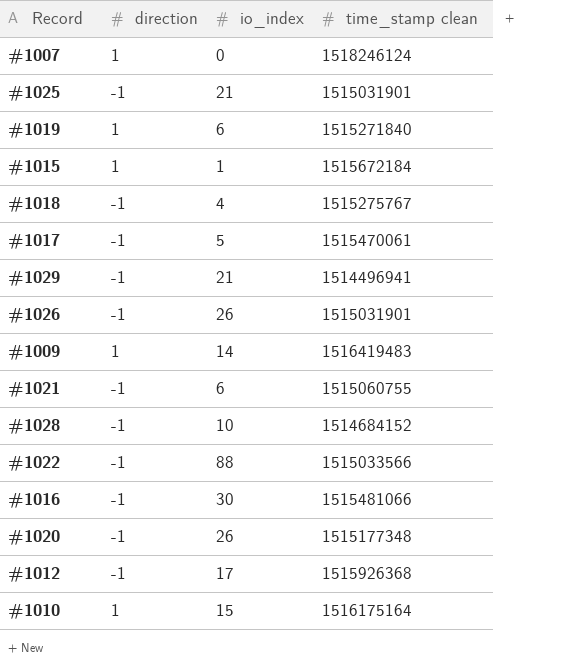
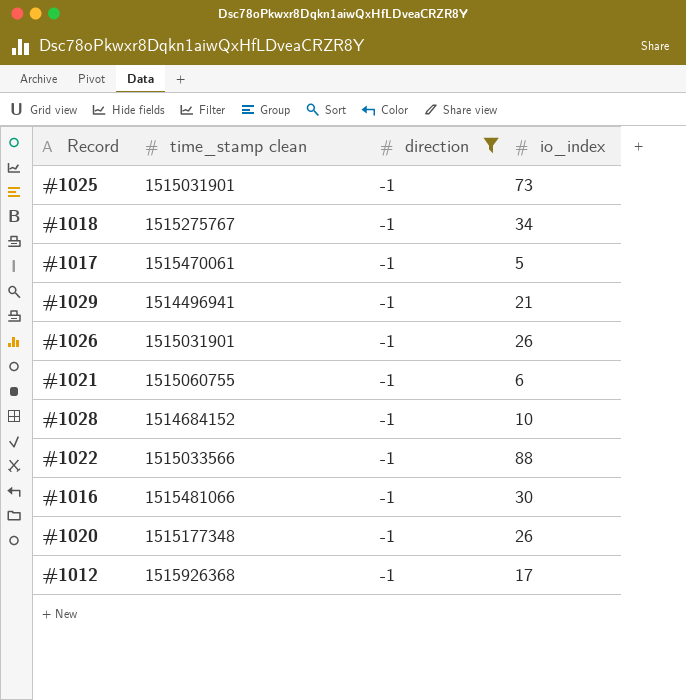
filter: none -> direction = -1
column time_stamp clean | position: 4 -> 2
#1025 | io_index: 21 -> 73
#1018 | io_index: 4 -> 34

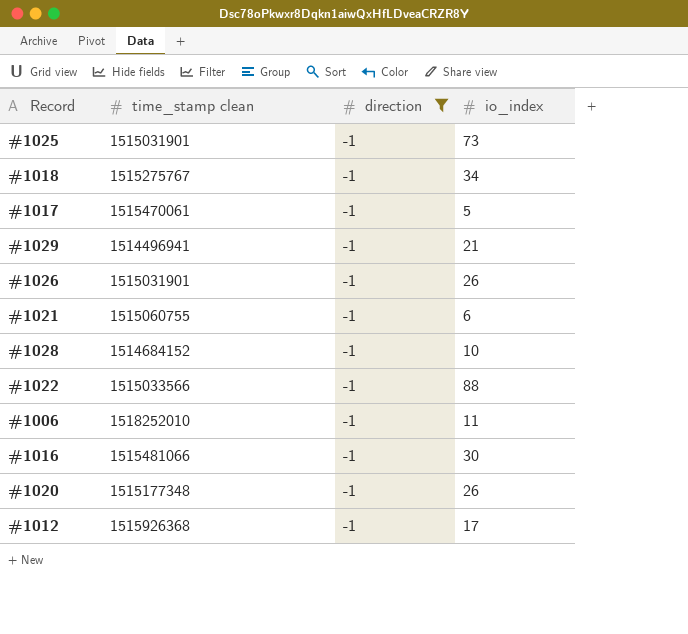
row #1006: none -> 1518252010 | -1 | 11

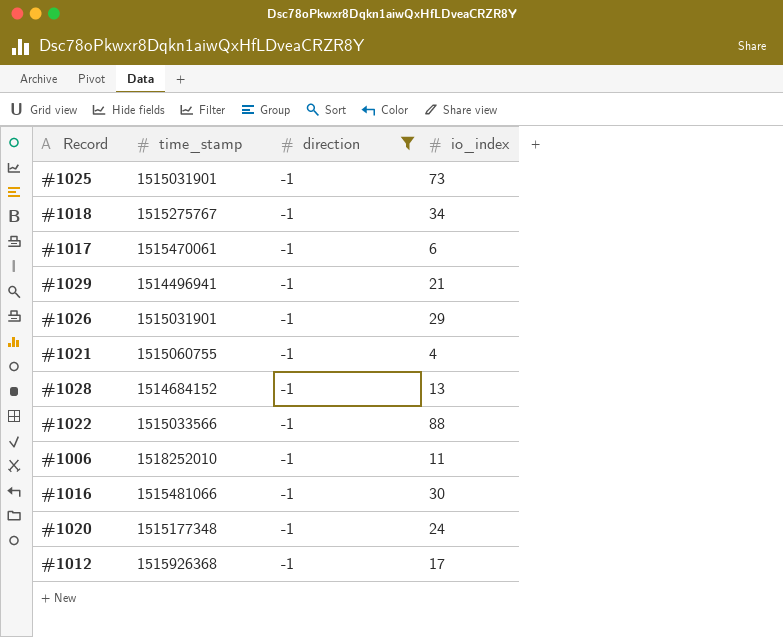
column name: time_stamp clean -> time_stamp
#1017 | io_index: 5 -> 6
#1026 | io_index: 26 -> 29
#1021 | io_index: 6 -> 4
#1028 | io_index: 10 -> 13
#1020 | io_index: 26 -> 24

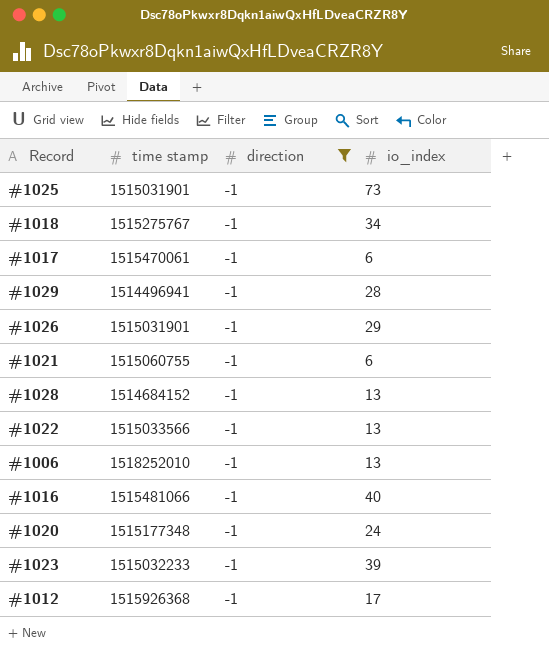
column name: time_stamp -> time stamp
#1029 | io_index: 21 -> 28
#1021 | io_index: 4 -> 6
#1022 | io_index: 88 -> 13
#1006 | io_index: 11 -> 13
#1016 | io_index: 30 -> 40
row #1023: none -> 1515032233 | -1 | 39

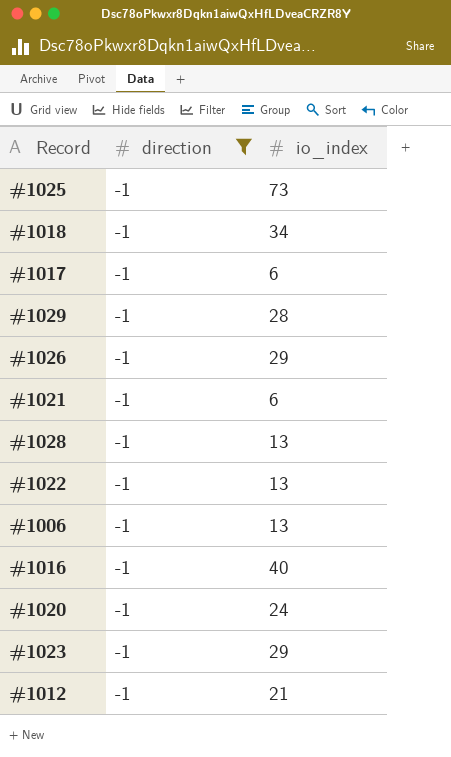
column time stamp | position: 2 -> none
#1023 | io_index: 39 -> 29
#1012 | io_index: 17 -> 21

